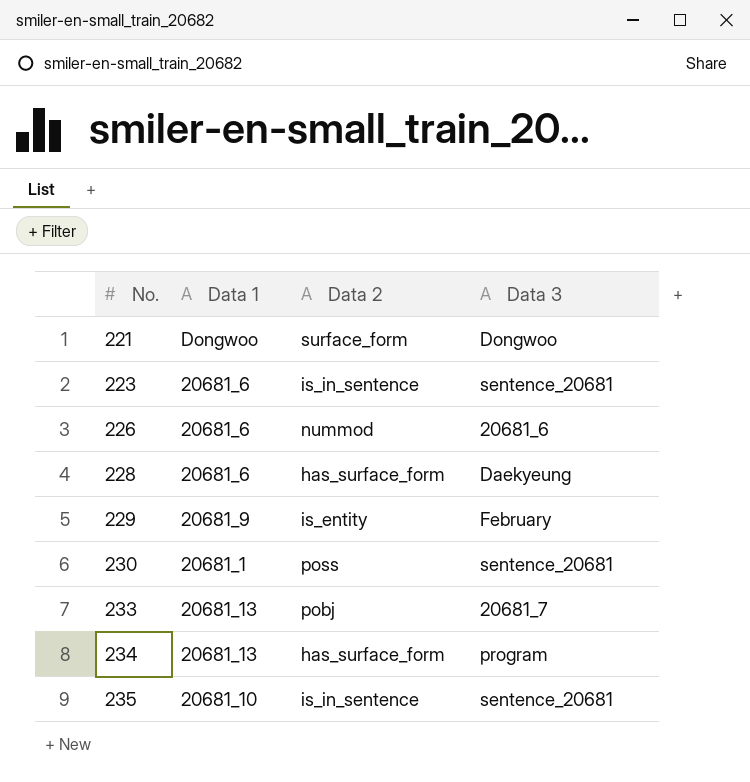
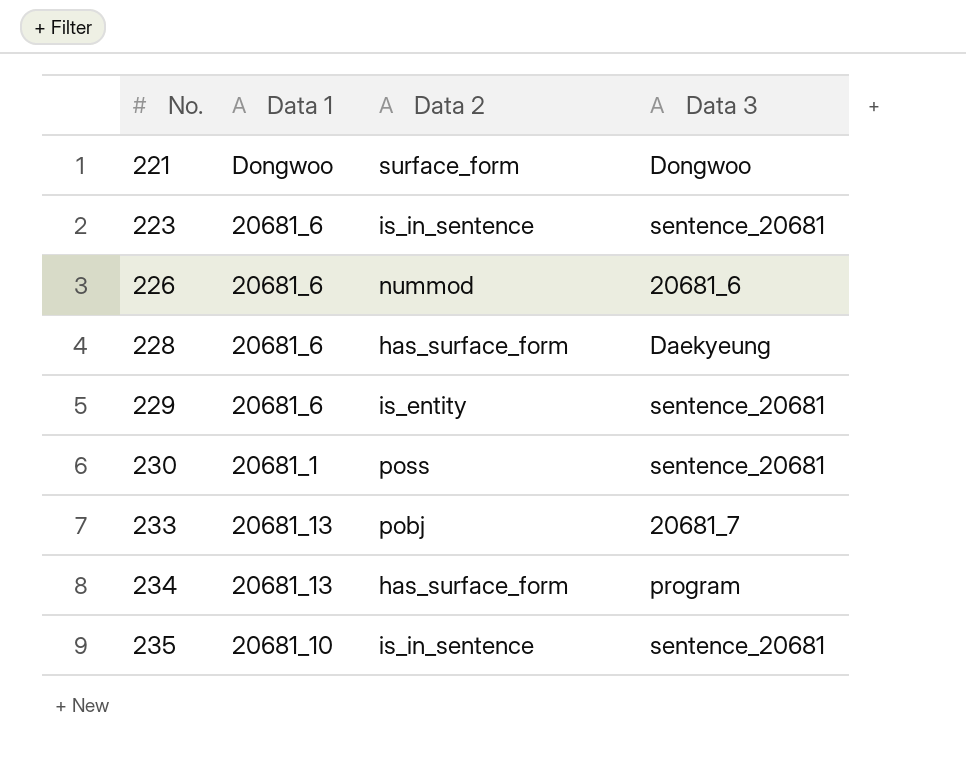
229 | Data 1: 20681_9 -> 20681_6
229 | Data 3: February -> sentence_20681

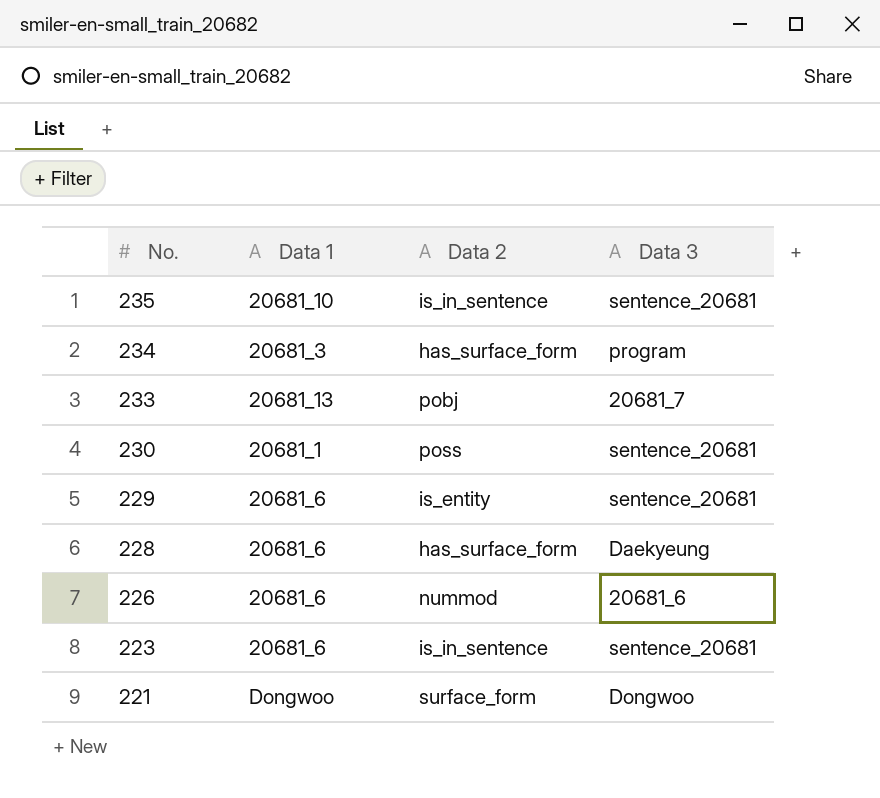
row order: No. ascending -> No. descending
234 | Data 1: 20681_13 -> 20681_3

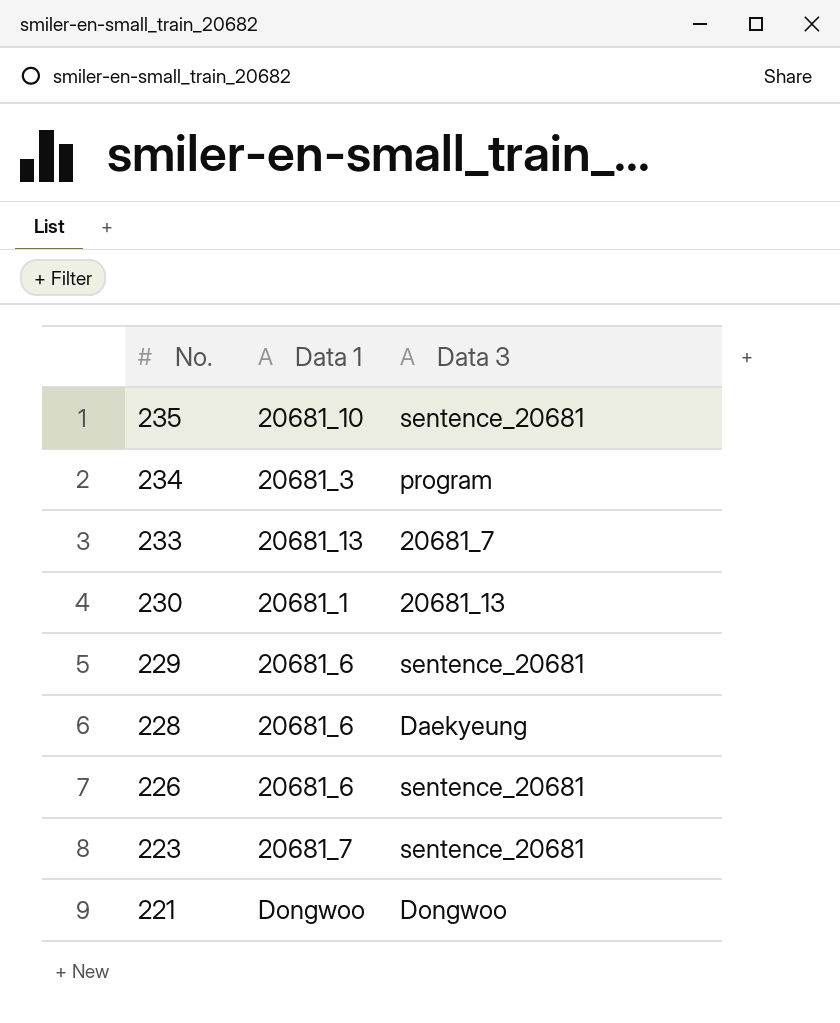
column Data 2 | position: 3 -> none
230 | Data 3: sentence_20681 -> 20681_13
226 | Data 3: 20681_6 -> sentence_20681
223 | Data 1: 20681_6 -> 20681_7

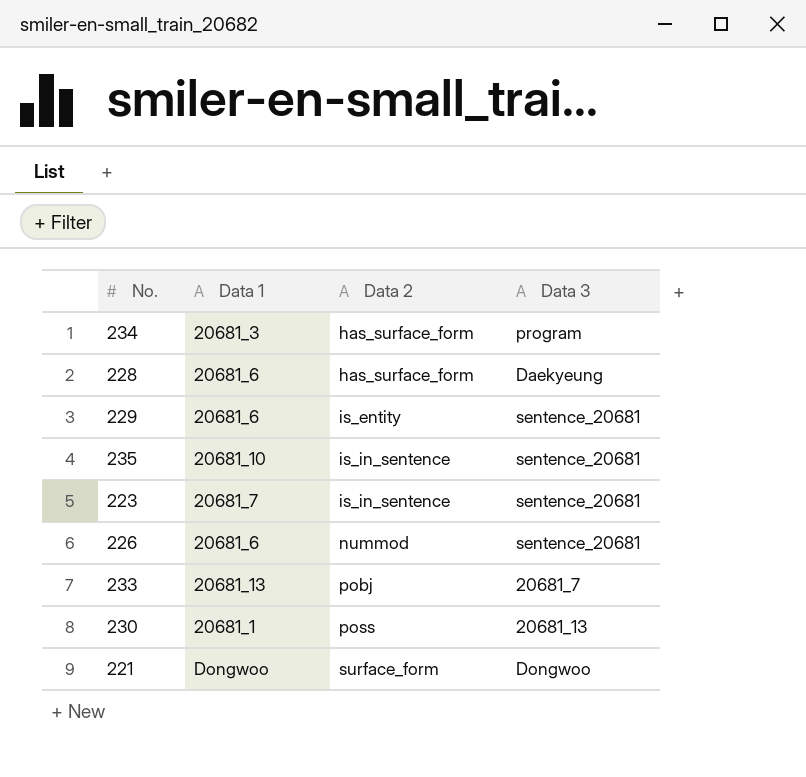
row order: No. descending -> Data 2 ascending
column Data 2 | position: none -> 3

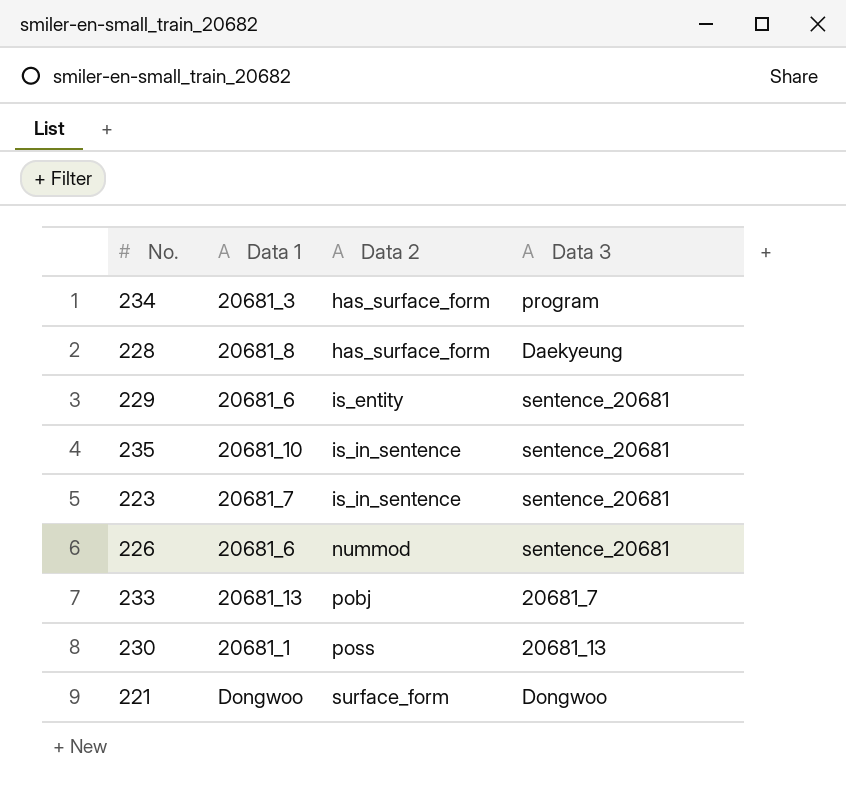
228 | Data 1: 20681_6 -> 20681_8

